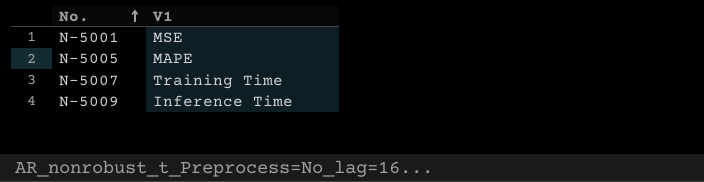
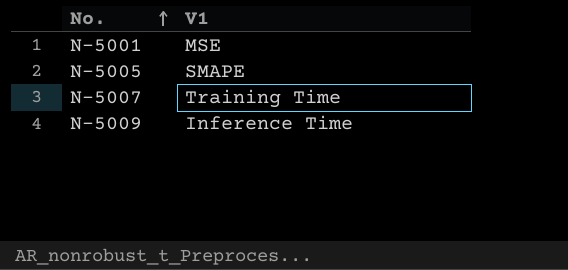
N-5005 | V1: MAPE -> SMAPE

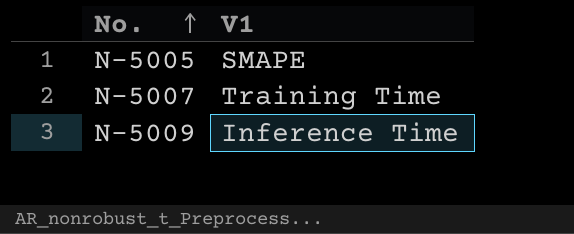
row N-5001: MSE -> none

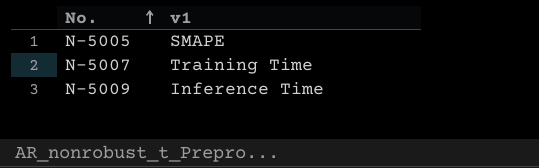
column name: V1 -> v1

